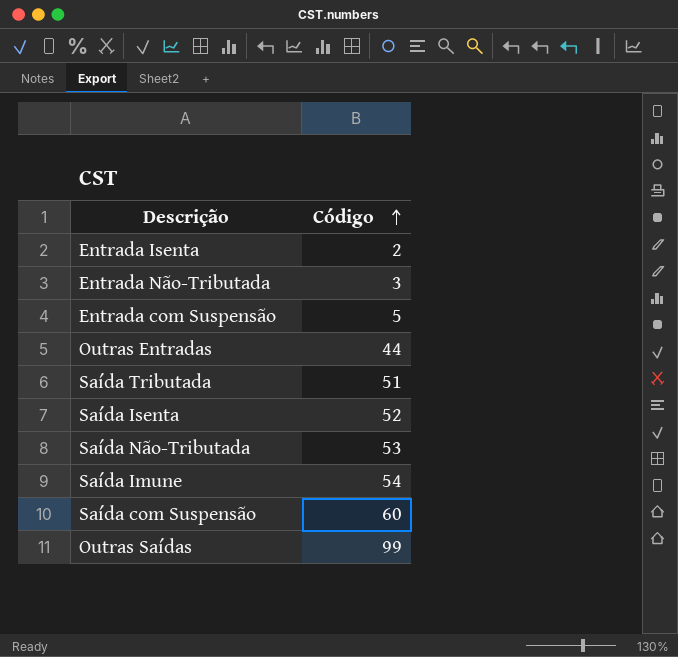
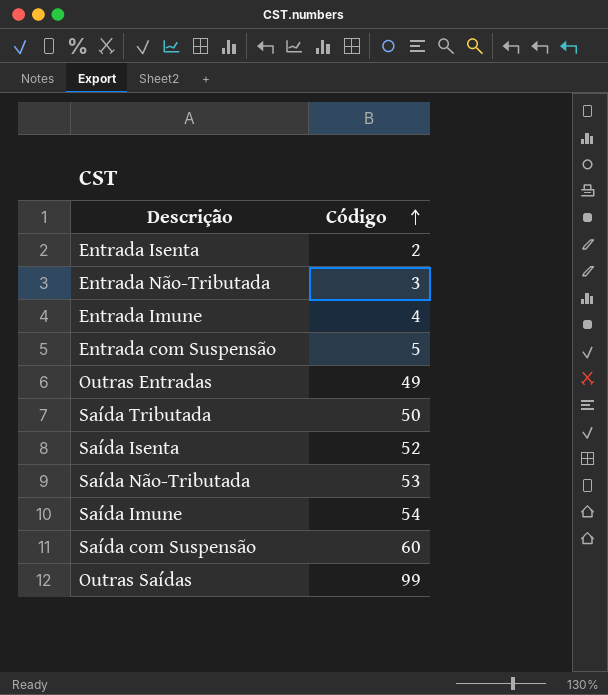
row Entrada Imune: none -> 4
Outras Entradas | Código: 44 -> 49
Saída Tributada | Código: 51 -> 50

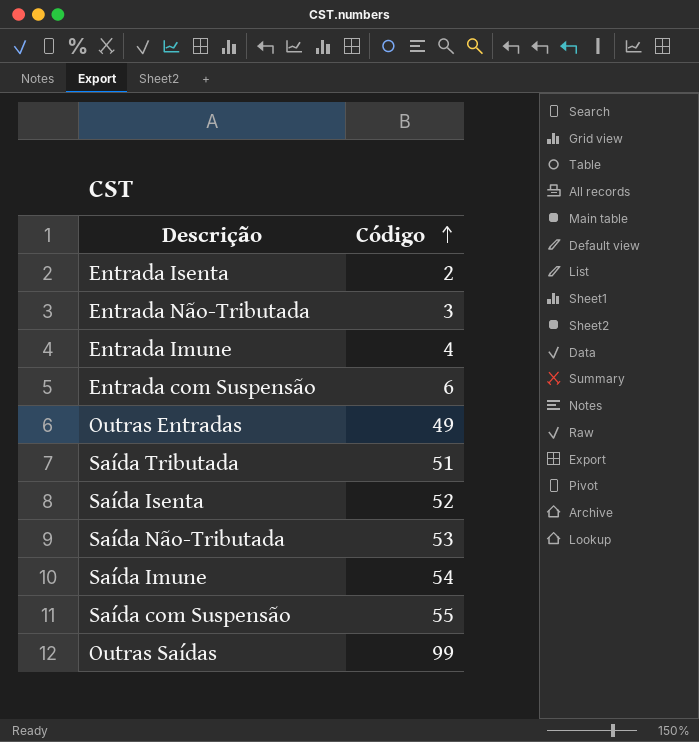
Entrada com Suspensão | Código: 5 -> 6
Saída Tributada | Código: 50 -> 51
Saída com Suspensão | Código: 60 -> 55

